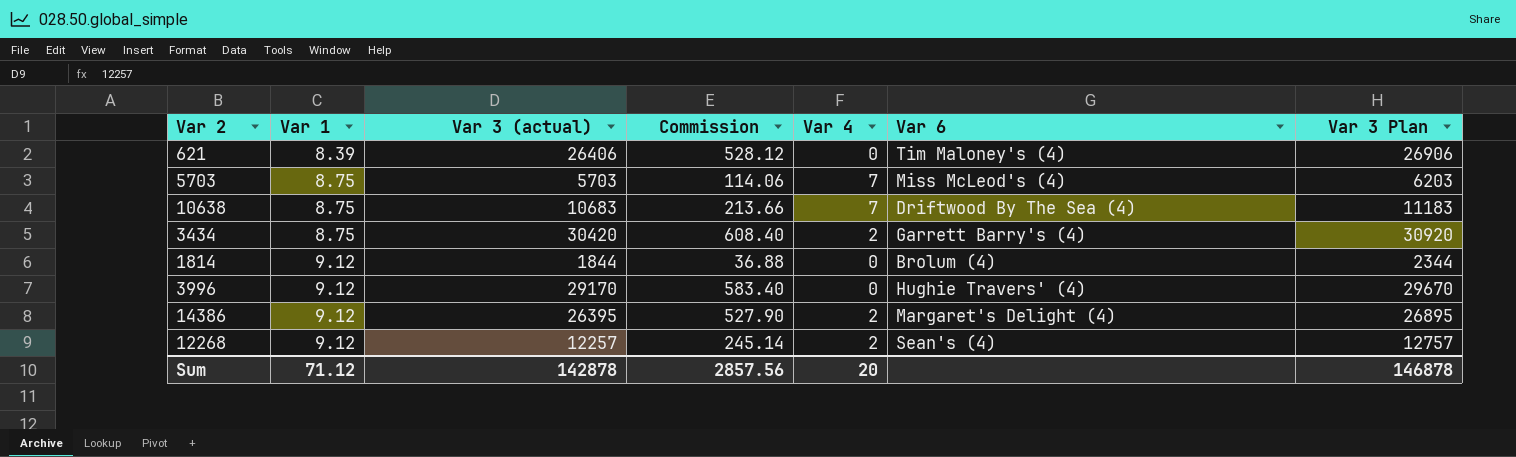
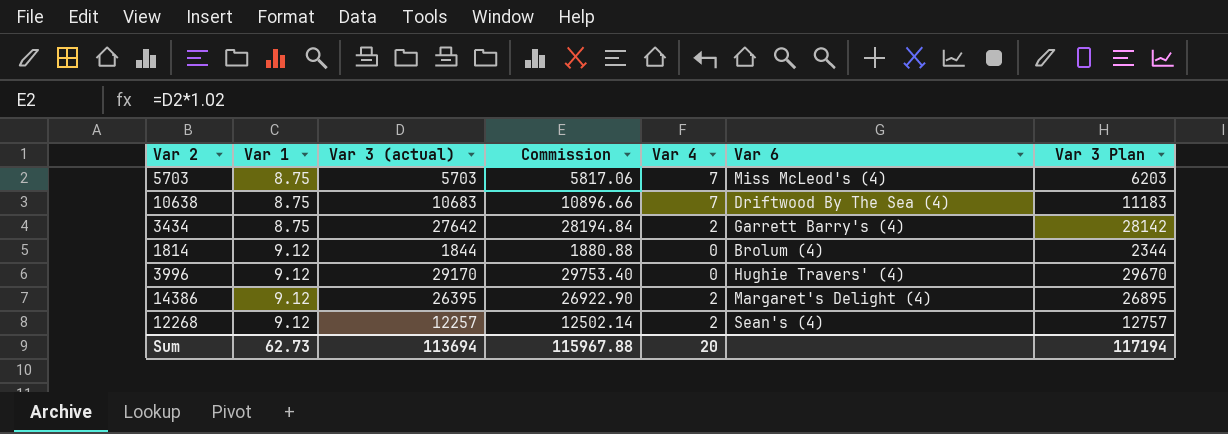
column Commission | formula: [Var 3 (actual)] * 0.02 -> [Var 3 (actual)] * 1.02
row 621: 8.39 | 26406 | 528.12 | 0 | Tim Maloney's (4) | 26906 -> none
3434 | Var 3 (actual): 30420 -> 27642
3434 | Var 3 Plan: 30920 -> 28142
Sum | Var 1: 71.12 -> 62.73
Sum | Var 3 (actual): 142878 -> 113694
Sum | Commission: 2857.56 -> 115967.88
Sum | Var 3 Plan: 146878 -> 117194

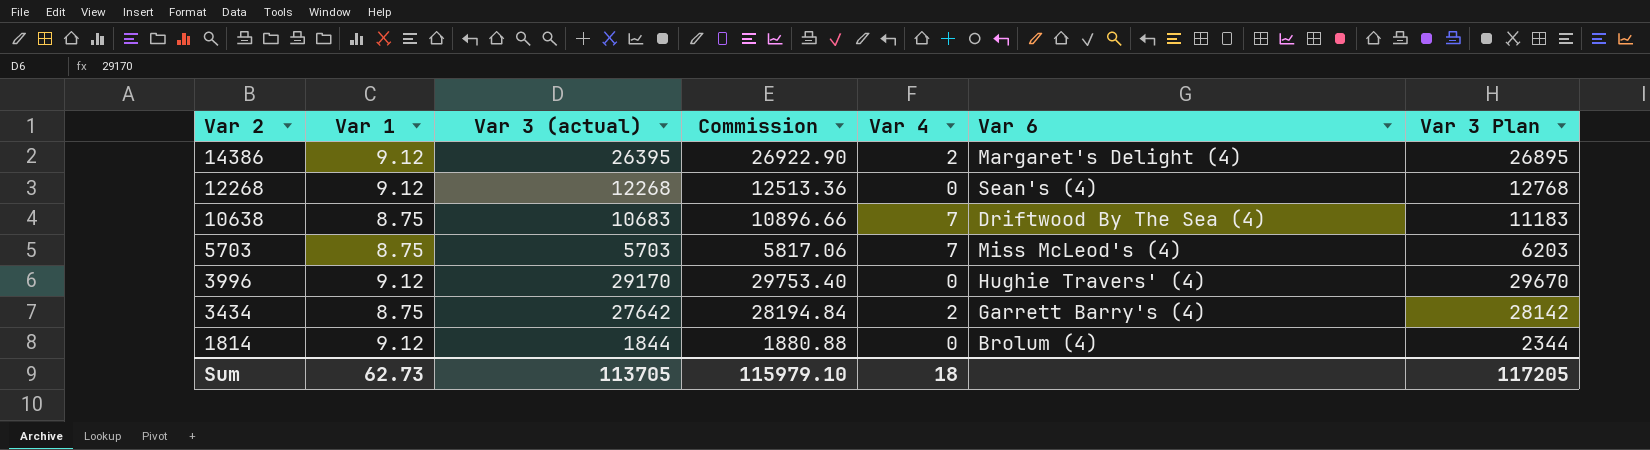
row order: Var 1 ascending -> Var 2 descending
12268 | Var 3 (actual): 12257 -> 12268
12268 | Commission: 12502.14 -> 12513.36
12268 | Var 4: 2 -> 0
12268 | Var 3 Plan: 12757 -> 12768
Sum | Var 3 (actual): 113694 -> 113705
Sum | Commission: 115967.88 -> 115979.10
Sum | Var 4: 20 -> 18
Sum | Var 3 Plan: 117194 -> 117205

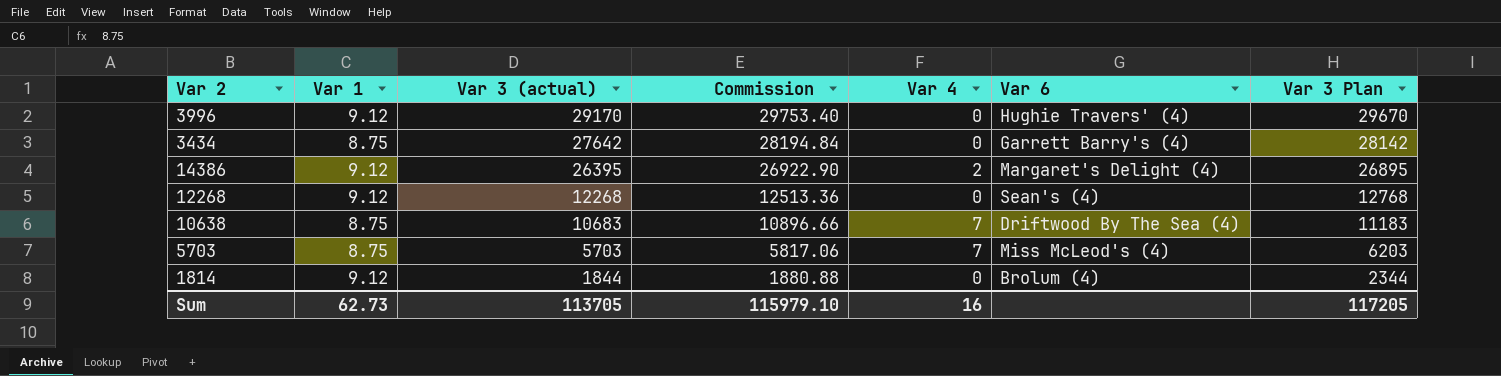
row order: Var 2 descending -> Var 3 (actual) descending
3434 | Var 4: 2 -> 0
Sum | Var 4: 18 -> 16

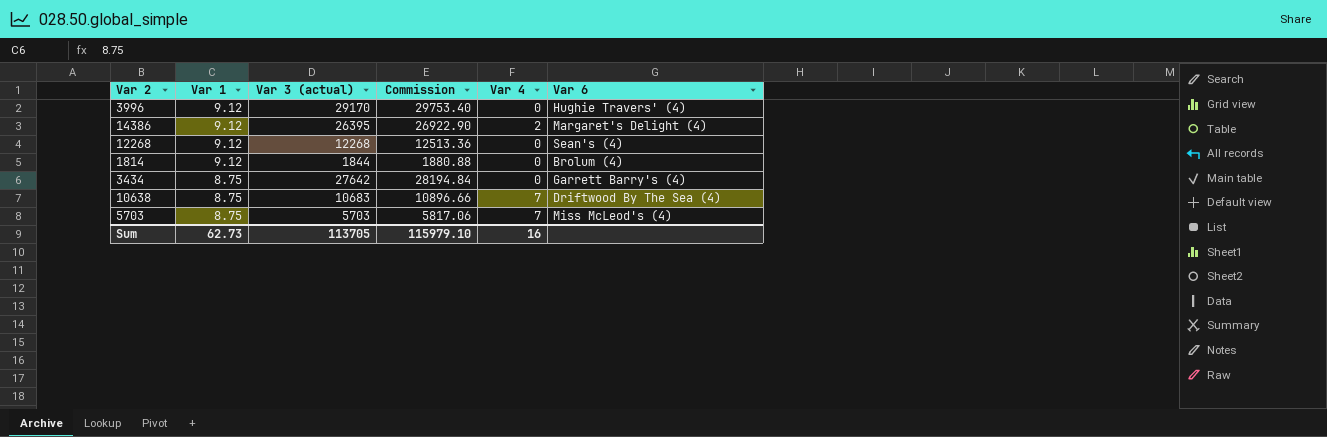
row order: Var 3 (actual) descending -> Var 1 descending
column Var 3 Plan | formula: [Var 3 (actual)] + 500 -> none

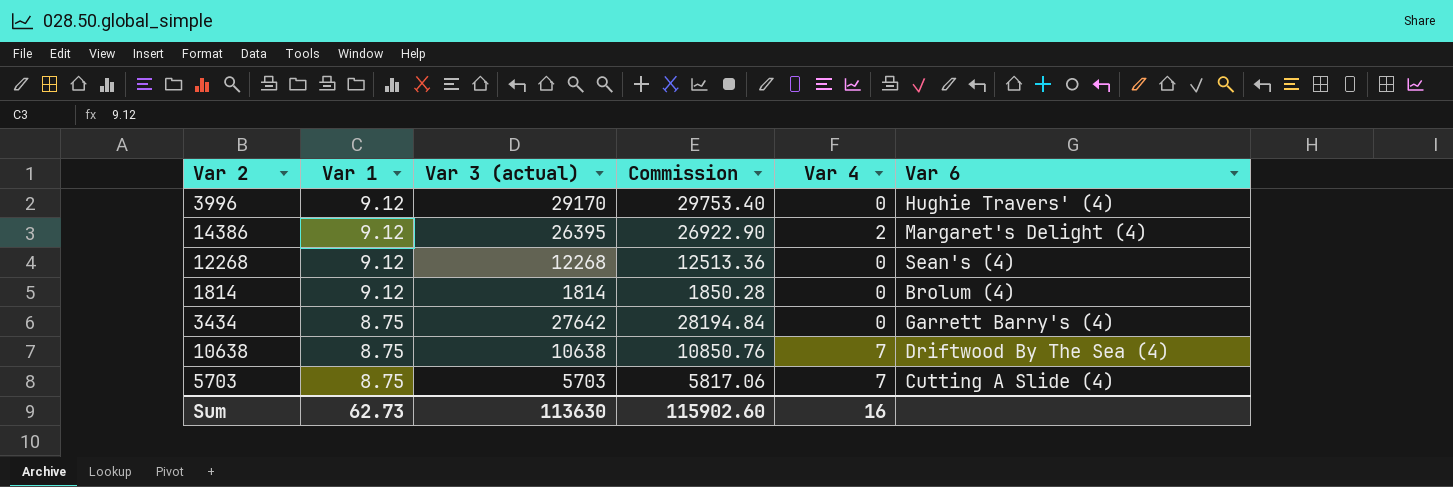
1814 | Var 3 (actual): 1844 -> 1814
1814 | Commission: 1880.88 -> 1850.28
10638 | Var 3 (actual): 10683 -> 10638
10638 | Commission: 10896.66 -> 10850.76
5703 | Var 6: Miss McLeod's (4) -> Cutting A Slide (4)
Sum | Var 3 (actual): 113705 -> 113630
Sum | Commission: 115979.10 -> 115902.60

